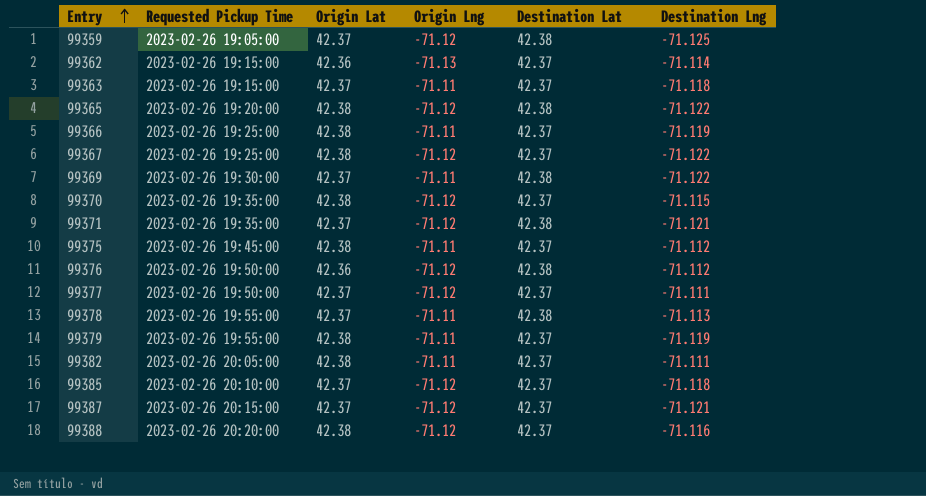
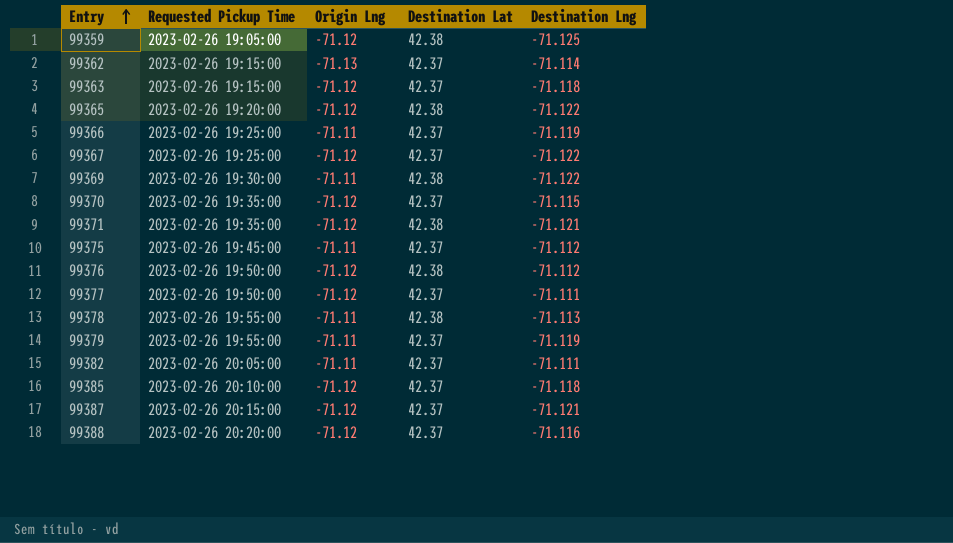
column Origin Lat | position: 3 -> none
99363 | Origin Lng: -71.11 -> -71.12

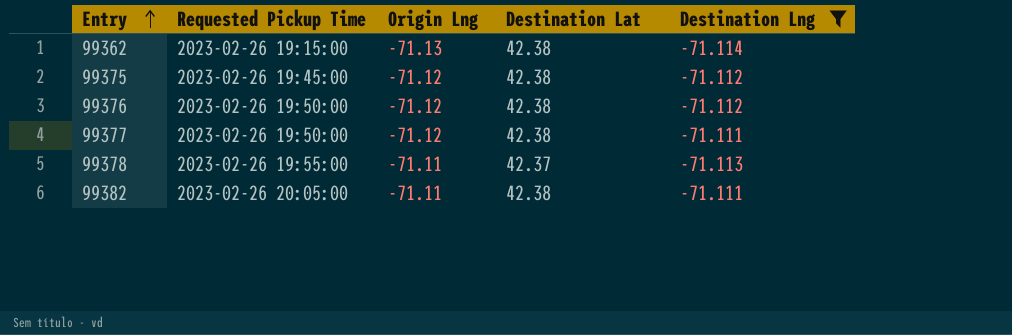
filter: none -> Destination Lng >= -71.114
99362 | Destination Lat: 42.37 -> 42.38
99375 | Origin Lng: -71.11 -> -71.12
99375 | Destination Lat: 42.37 -> 42.38
99377 | Destination Lat: 42.37 -> 42.38
99378 | Destination Lat: 42.38 -> 42.37
99382 | Destination Lat: 42.37 -> 42.38

